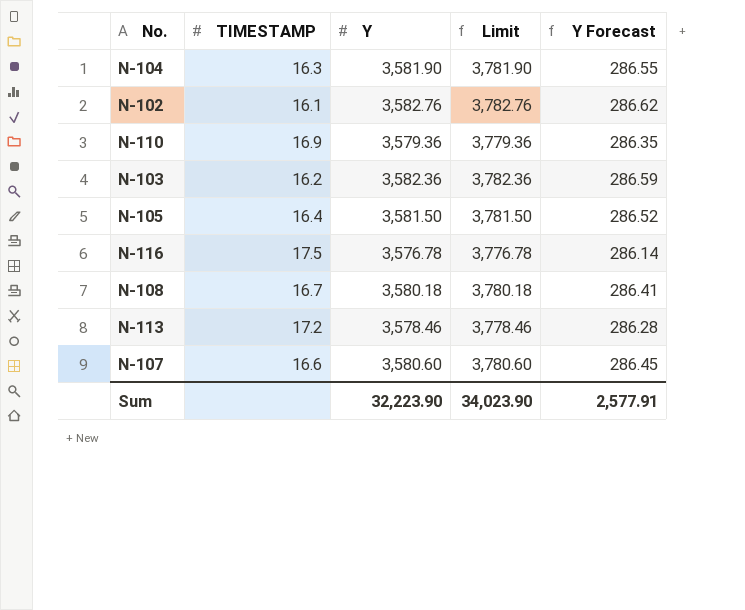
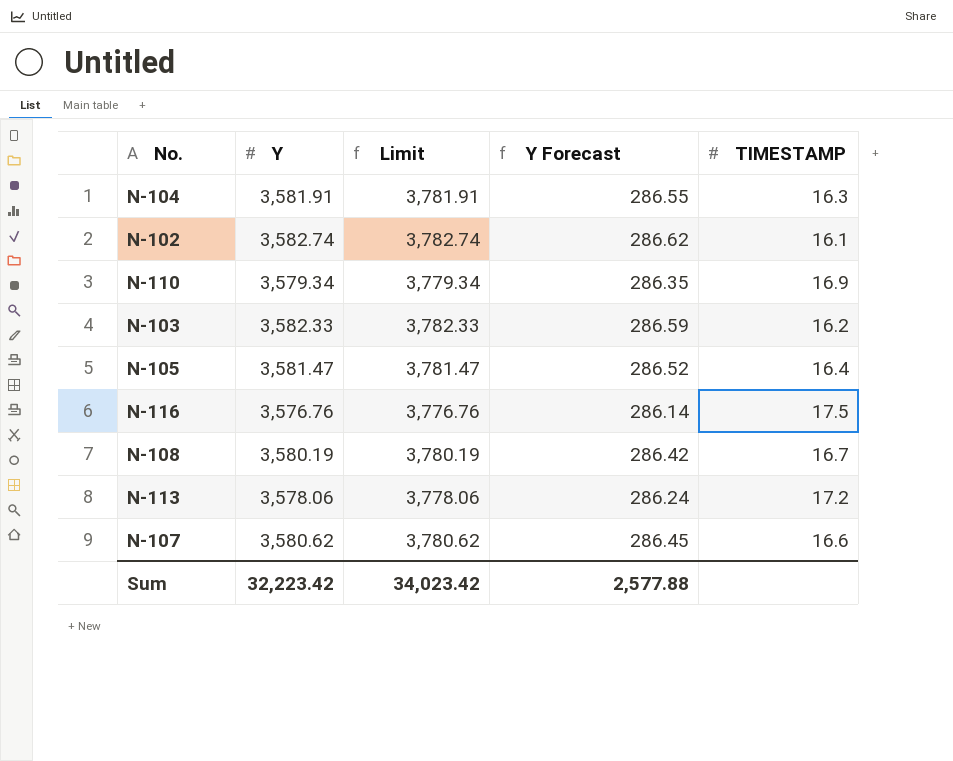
column TIMESTAMP | position: 2 -> 5
N-104 | Y: 3,581.90 -> 3,581.91
N-104 | Limit: 3,781.90 -> 3,781.91
N-102 | Y: 3,582.76 -> 3,582.74
N-102 | Limit: 3,782.76 -> 3,782.74
N-110 | Y: 3,579.36 -> 3,579.34
N-110 | Limit: 3,779.36 -> 3,779.34
N-103 | Y: 3,582.36 -> 3,582.33
N-103 | Limit: 3,782.36 -> 3,782.33
N-105 | Y: 3,581.50 -> 3,581.47
N-105 | Limit: 3,781.50 -> 3,781.47
N-116 | Y: 3,576.78 -> 3,576.76
N-116 | Limit: 3,776.78 -> 3,776.76
N-108 | Y: 3,580.18 -> 3,580.19
N-108 | Limit: 3,780.18 -> 3,780.19
N-108 | Y Forecast: 286.41 -> 286.42
N-113 | Y: 3,578.46 -> 3,578.06
N-113 | Limit: 3,778.46 -> 3,778.06
N-113 | Y Forecast: 286.28 -> 286.24
N-107 | Y: 3,580.60 -> 3,580.62
N-107 | Limit: 3,780.60 -> 3,780.62
Sum | Y: 32,223.90 -> 32,223.42
Sum | Limit: 34,023.90 -> 34,023.42
Sum | Y Forecast: 2,577.91 -> 2,577.88

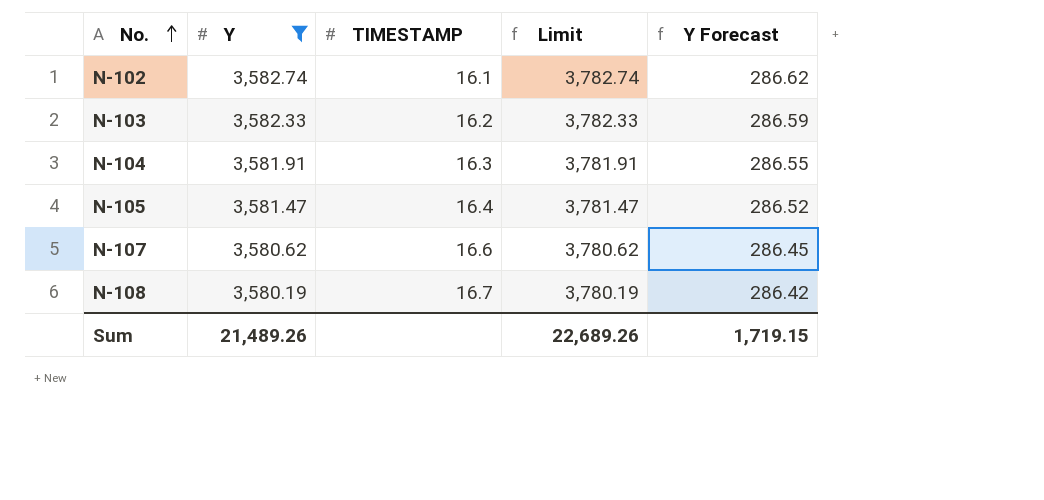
filter: none -> Y >= 3,580.19
row order: none -> No. ascending
column TIMESTAMP | position: 5 -> 3
Sum | Y: 32,223.42 -> 21,489.26
Sum | Limit: 34,023.42 -> 22,689.26
Sum | Y Forecast: 2,577.88 -> 1,719.15

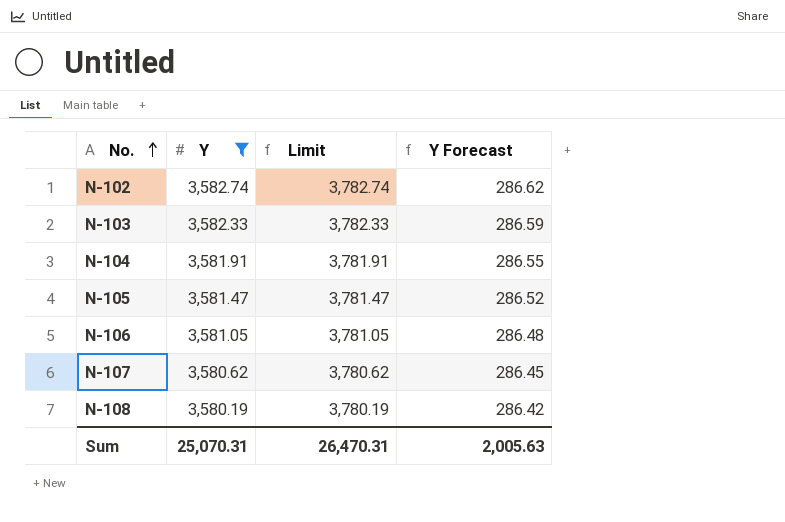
column TIMESTAMP | position: 3 -> none
row N-106: none -> 3,581.05 | 3,781.05 | 286.48
Sum | Y: 21,489.26 -> 25,070.31
Sum | Limit: 22,689.26 -> 26,470.31
Sum | Y Forecast: 1,719.15 -> 2,005.63

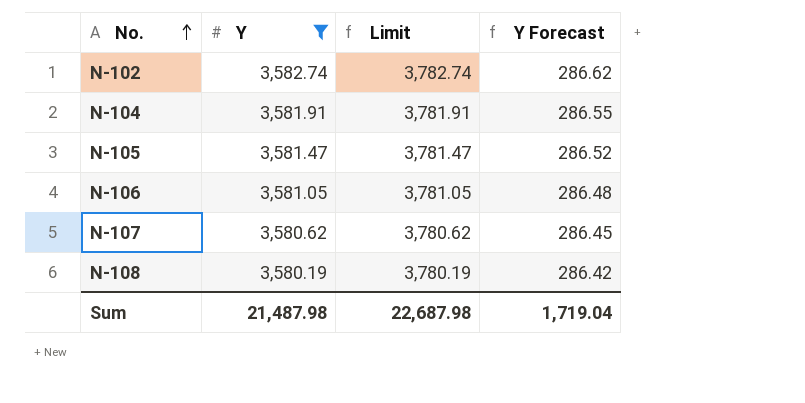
row N-103: 3,582.33 | 3,782.33 | 286.59 -> none
Sum | Y: 25,070.31 -> 21,487.98
Sum | Limit: 26,470.31 -> 22,687.98
Sum | Y Forecast: 2,005.63 -> 1,719.04

